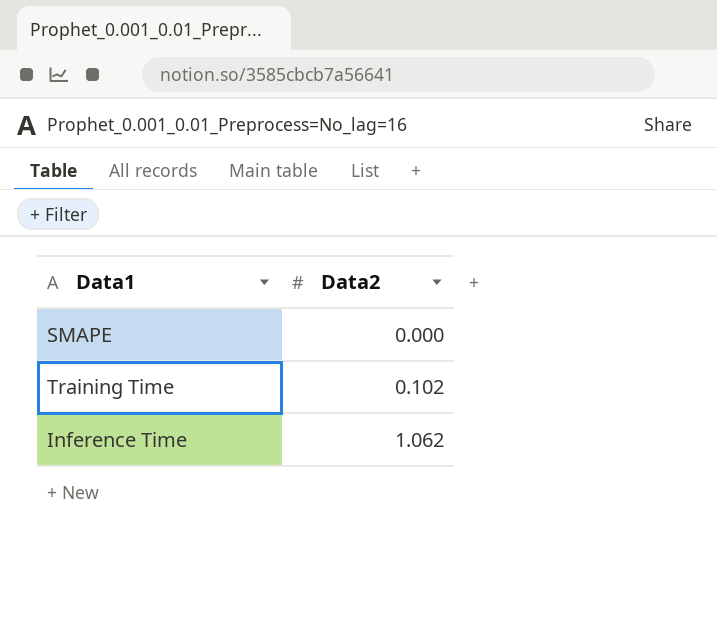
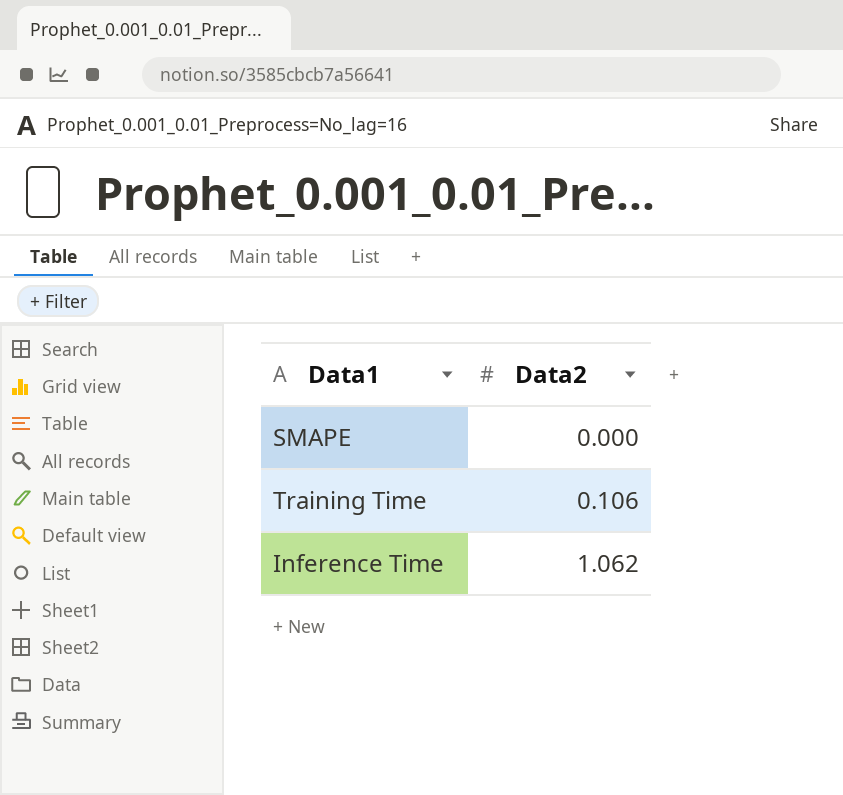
Training Time | Data2: 0.102 -> 0.106

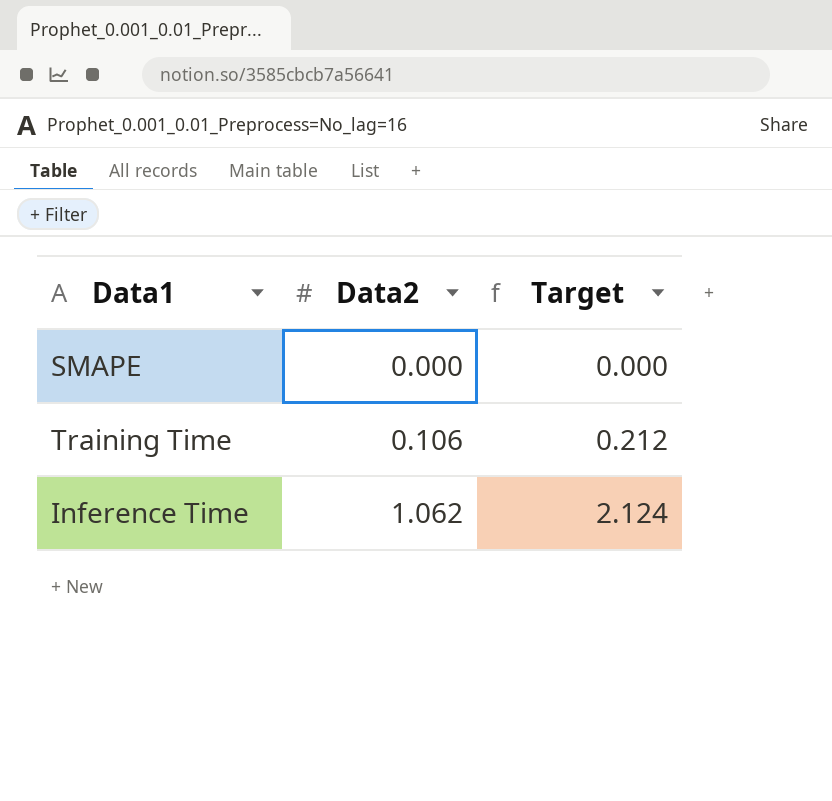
column Target | formula: none -> [Data2] * 2

